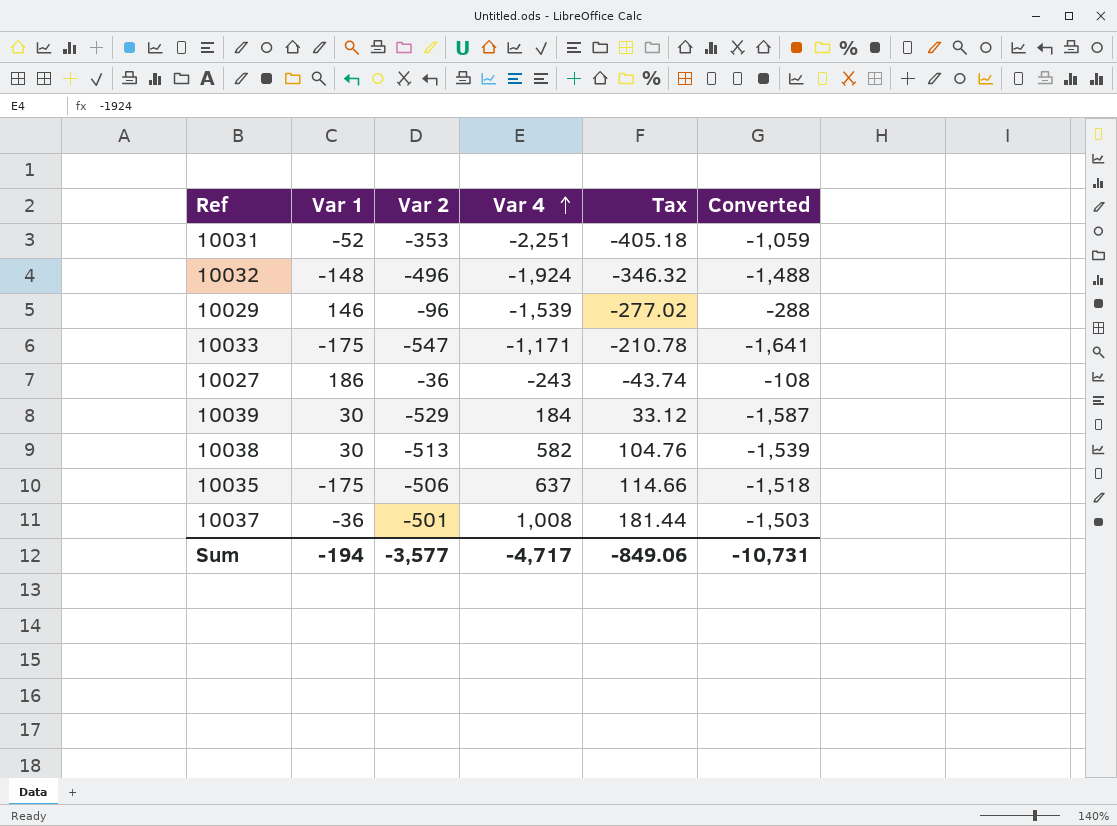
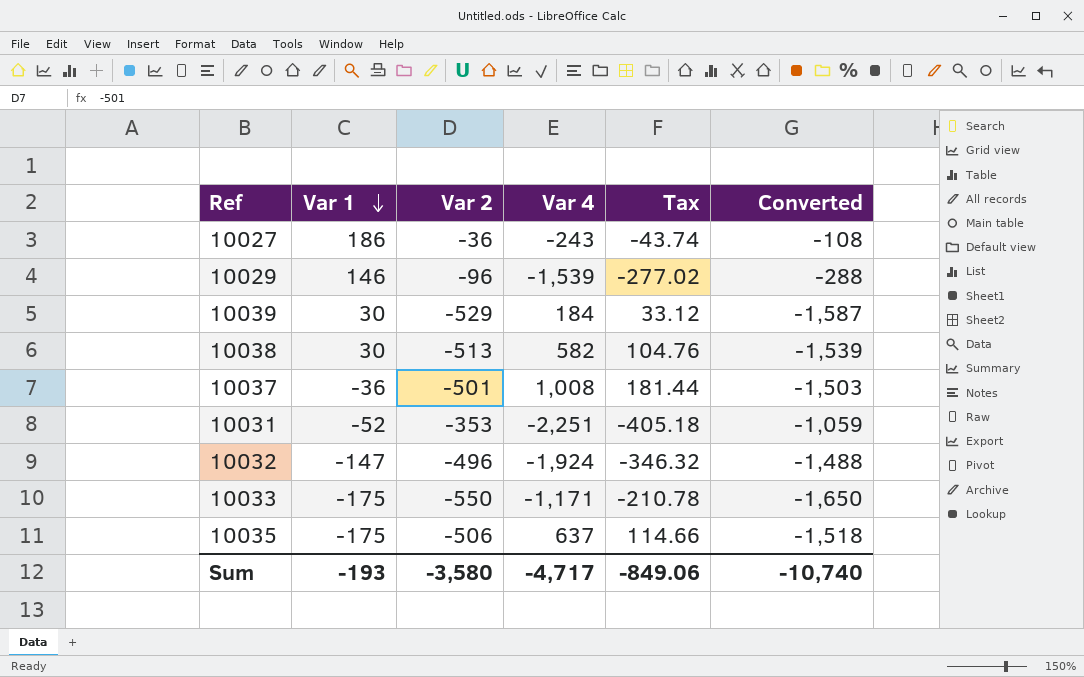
row order: Var 4 ascending -> Var 1 descending
10032 | Var 1: -148 -> -147
10033 | Var 2: -547 -> -550
10033 | Converted: -1,641 -> -1,650
Sum | Var 1: -194 -> -193
Sum | Var 2: -3,577 -> -3,580
Sum | Converted: -10,731 -> -10,740

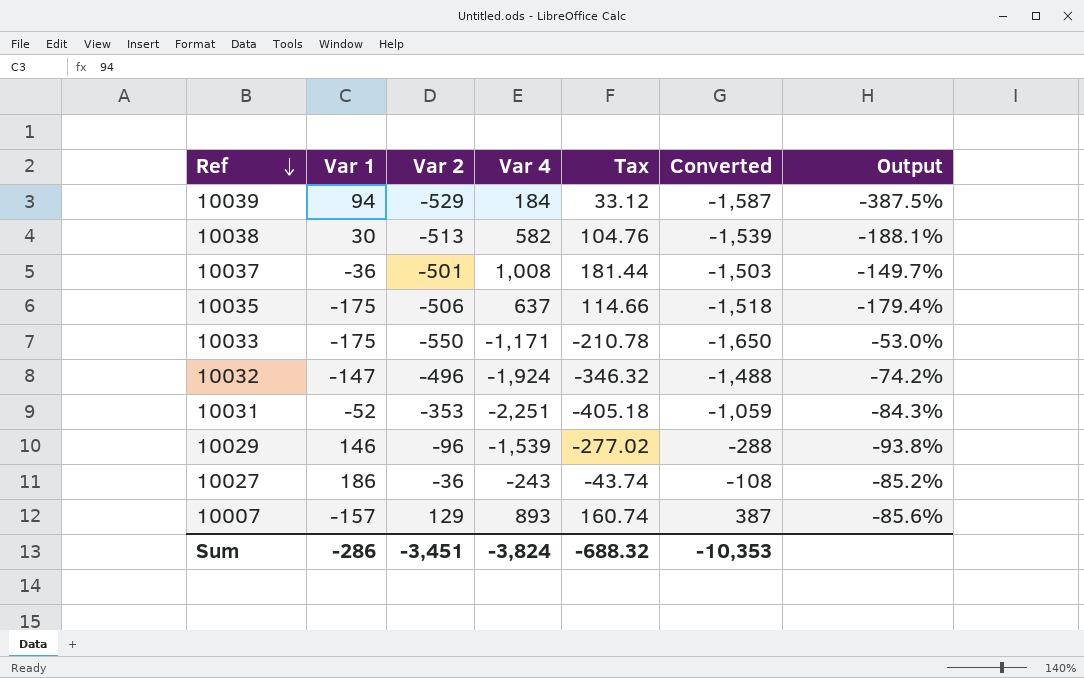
row order: Var 1 descending -> Ref descending
column Output | formula: none -> ([Var 2] - [Var 4]) / [Var 4]
10039 | Var 1: 30 -> 94
row 10007: none -> -157 | 129 | 893 | 160.74 | 387 | -85.6%
Sum | Var 1: -193 -> -286
Sum | Var 2: -3,580 -> -3,451
Sum | Var 4: -4,717 -> -3,824
Sum | Tax: -849.06 -> -688.32
Sum | Converted: -10,740 -> -10,353

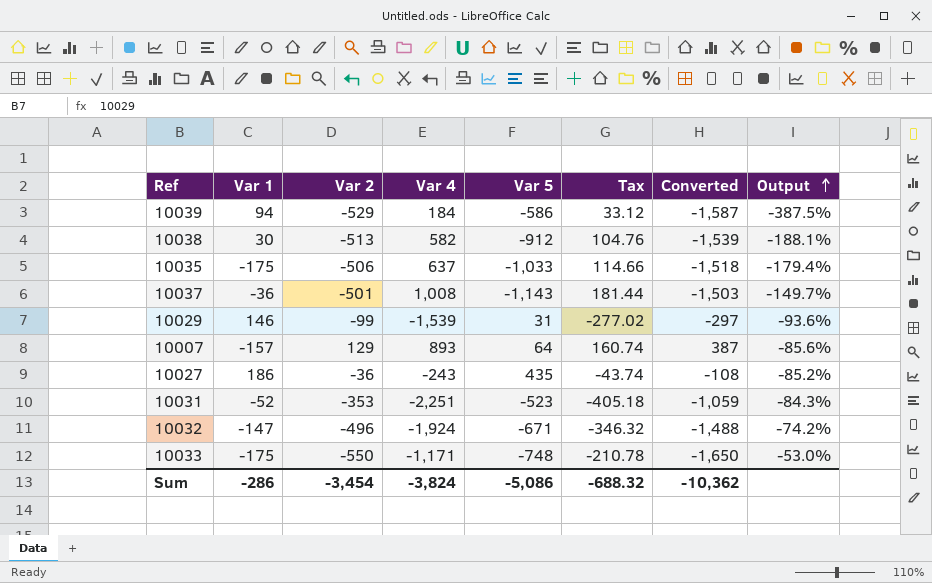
row order: Ref descending -> Output ascending
column Var 5 | position: none -> 5
10029 | Var 2: -96 -> -99
10029 | Converted: -288 -> -297
10029 | Output: -93.8% -> -93.6%
Sum | Var 2: -3,451 -> -3,454
Sum | Converted: -10,353 -> -10,362

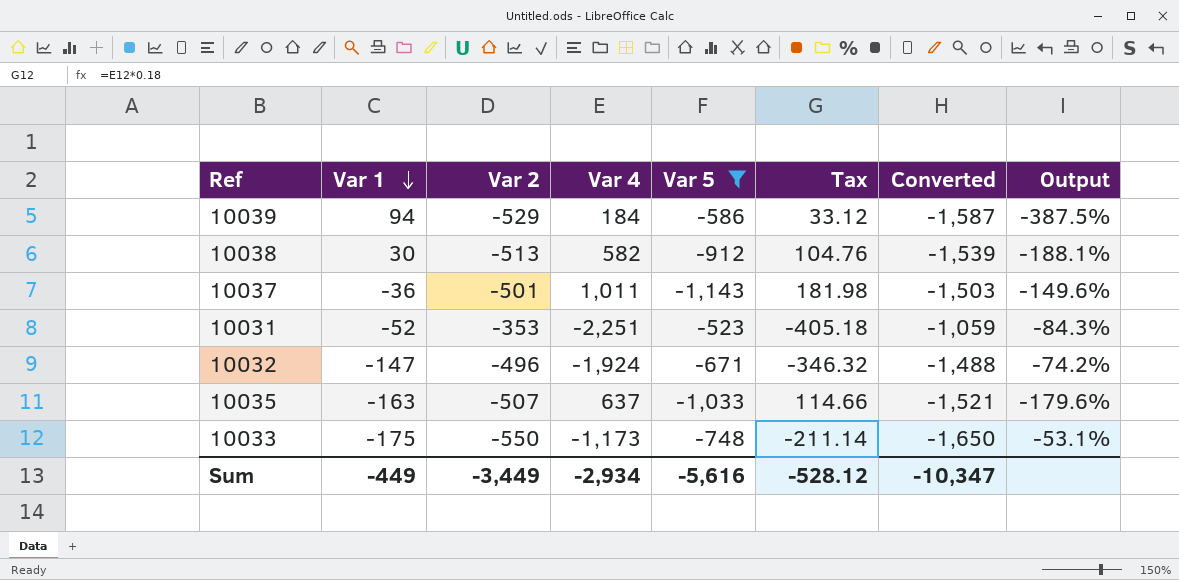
filter: none -> Var 5 <= -523
row order: Output ascending -> Var 1 descending
10037 | Var 4: 1,008 -> 1,011
10037 | Tax: 181.44 -> 181.98
10037 | Output: -149.7% -> -149.6%
10035 | Var 1: -175 -> -163
10035 | Var 2: -506 -> -507
10035 | Converted: -1,518 -> -1,521
10035 | Output: -179.4% -> -179.6%
10033 | Var 4: -1,171 -> -1,173
10033 | Tax: -210.78 -> -211.14
10033 | Output: -53.0% -> -53.1%
Sum | Var 1: -286 -> -449
Sum | Var 2: -3,454 -> -3,449
Sum | Var 4: -3,824 -> -2,934
Sum | Var 5: -5,086 -> -5,616
Sum | Tax: -688.32 -> -528.12
Sum | Converted: -10,362 -> -10,347

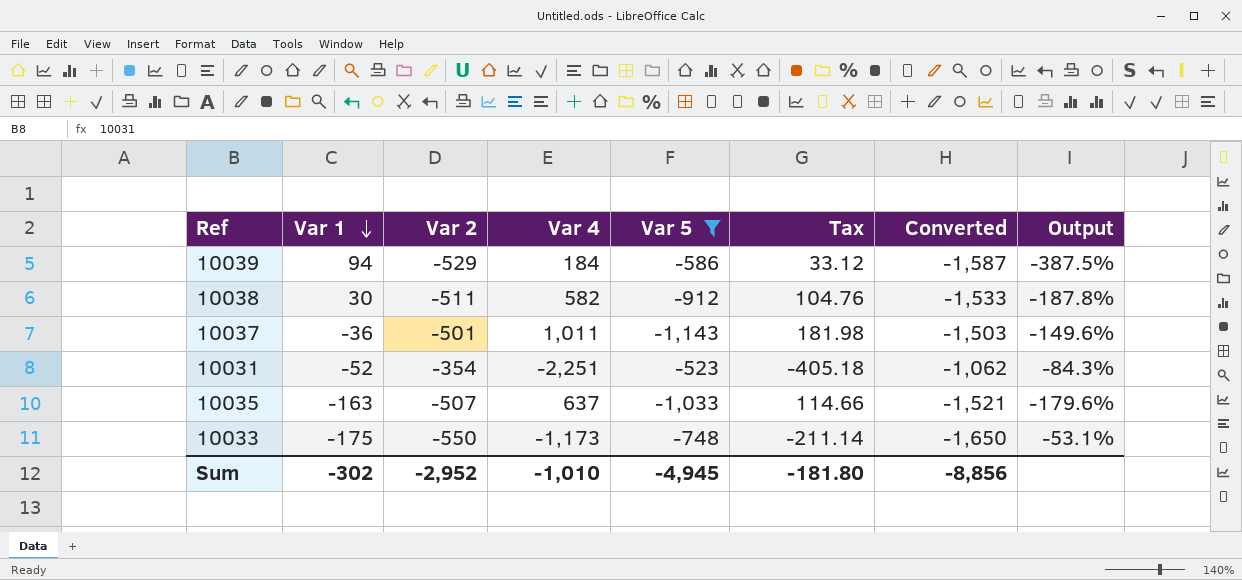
row 10032: -147 | -496 | -1,924 | -671 | -346.32 | -1,488 | -74.2% -> none
10038 | Var 2: -513 -> -511
10038 | Converted: -1,539 -> -1,533
10038 | Output: -188.1% -> -187.8%
10031 | Var 2: -353 -> -354
10031 | Converted: -1,059 -> -1,062
Sum | Var 1: -449 -> -302
Sum | Var 2: -3,449 -> -2,952
Sum | Var 4: -2,934 -> -1,010
Sum | Var 5: -5,616 -> -4,945
Sum | Tax: -528.12 -> -181.80
Sum | Converted: -10,347 -> -8,856

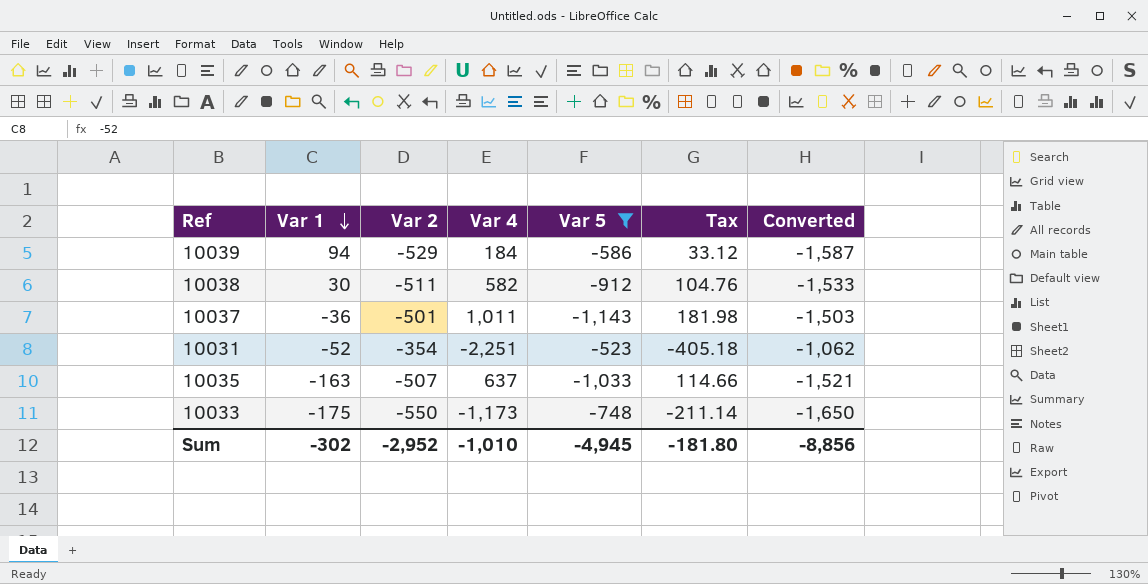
column Output | formula: ([Var 2] - [Var 4]) / [Var 4] -> none

